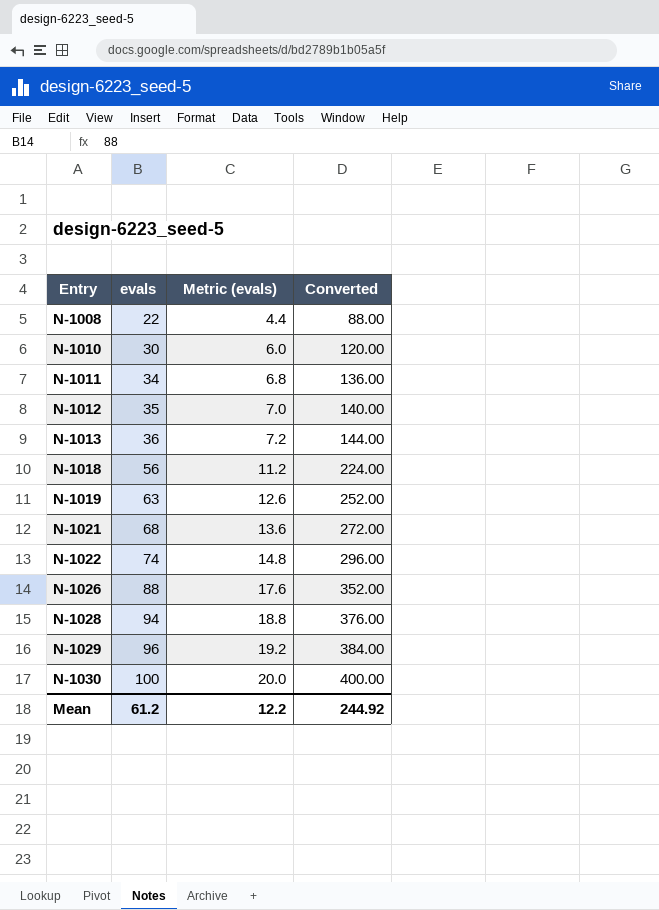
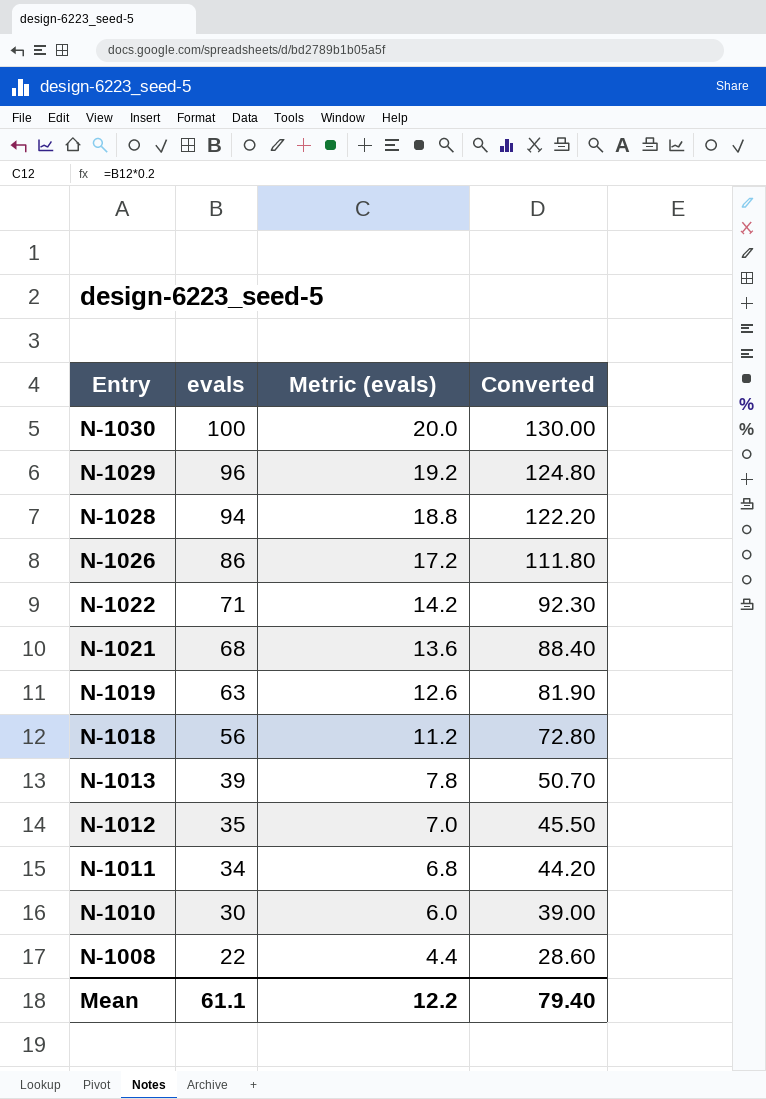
row order: Entry ascending -> Entry descending
column Converted | formula: [evals] * 4 -> [evals] * 1.3
N-1026 | evals: 88 -> 86
N-1026 | Metric (evals): 17.6 -> 17.2
N-1022 | evals: 74 -> 71
N-1022 | Metric (evals): 14.8 -> 14.2
N-1013 | evals: 36 -> 39
N-1013 | Metric (evals): 7.2 -> 7.8
Mean | evals: 61.2 -> 61.1
Mean | Converted: 244.92 -> 79.40

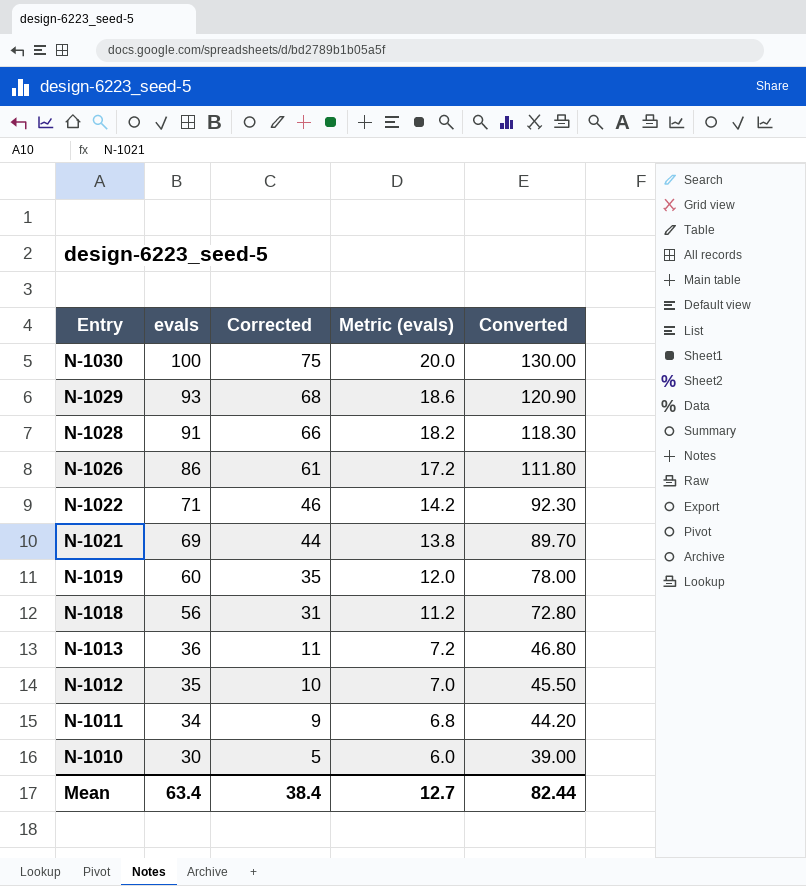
column Corrected | formula: none -> [evals] - 25
row N-1008: 22 | 4.4 | 28.60 -> none
N-1029 | evals: 96 -> 93
N-1029 | Metric (evals): 19.2 -> 18.6
N-1029 | Converted: 124.80 -> 120.90
N-1028 | evals: 94 -> 91
N-1028 | Metric (evals): 18.8 -> 18.2
N-1028 | Converted: 122.20 -> 118.30
N-1021 | evals: 68 -> 69
N-1021 | Metric (evals): 13.6 -> 13.8
N-1021 | Converted: 88.40 -> 89.70
N-1019 | evals: 63 -> 60
N-1019 | Metric (evals): 12.6 -> 12.0
N-1019 | Converted: 81.90 -> 78.00
N-1013 | evals: 39 -> 36
N-1013 | Metric (evals): 7.8 -> 7.2
N-1013 | Converted: 50.70 -> 46.80
Mean | evals: 61.1 -> 63.4
Mean | Metric (evals): 12.2 -> 12.7
Mean | Converted: 79.40 -> 82.44

